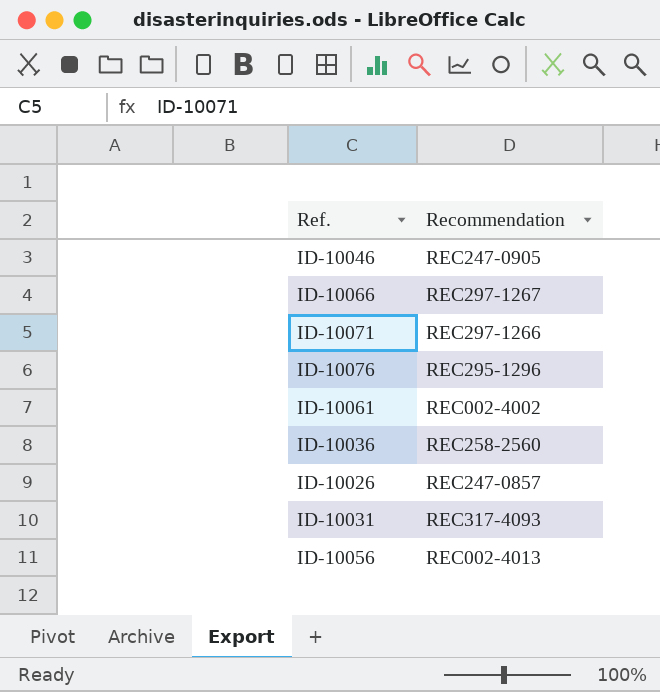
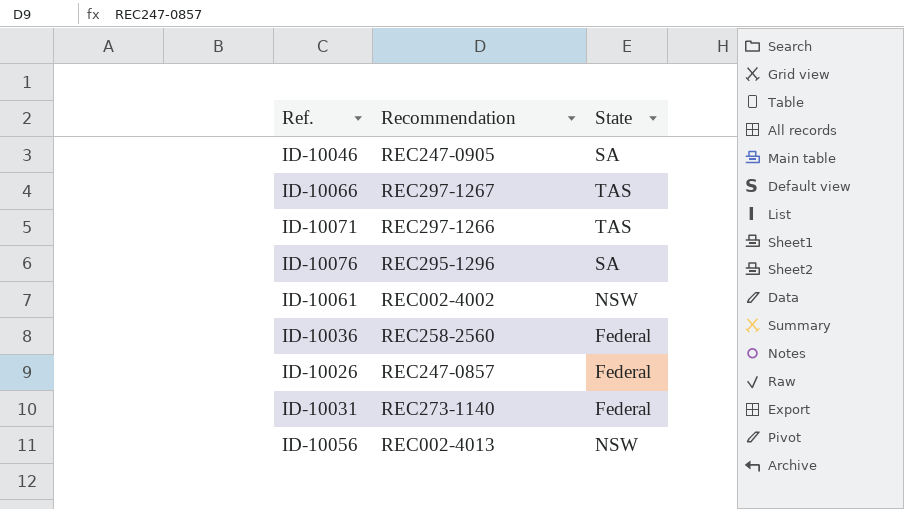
column State | position: none -> 3
ID-10031 | Recommendation: REC317-4093 -> REC273-1140

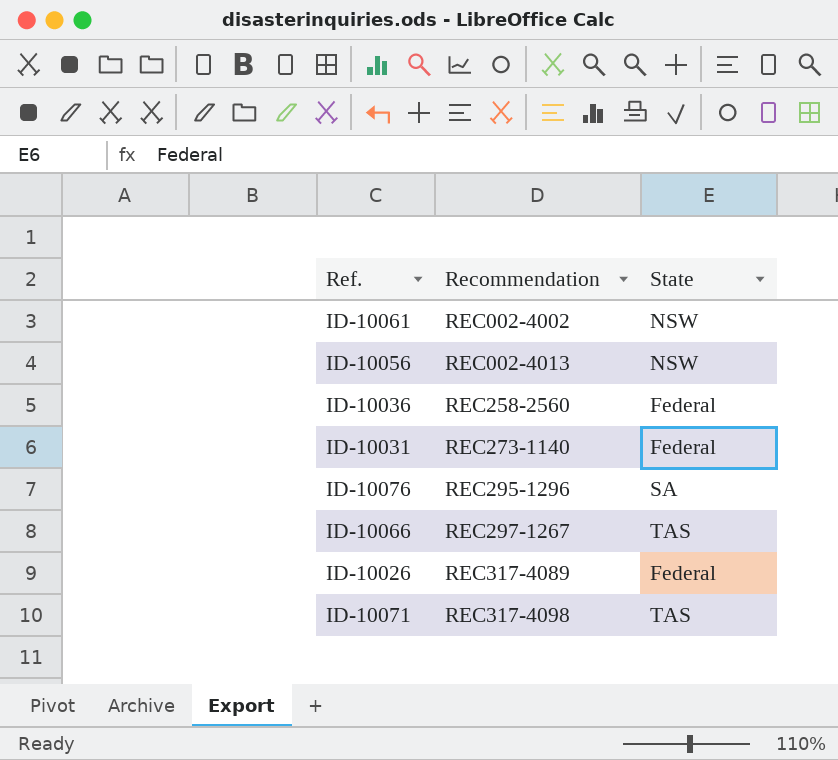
row order: none -> Recommendation ascending
row ID-10046: REC247-0905 | SA -> none
ID-10026 | Recommendation: REC247-0857 -> REC317-4089
ID-10071 | Recommendation: REC297-1266 -> REC317-4098

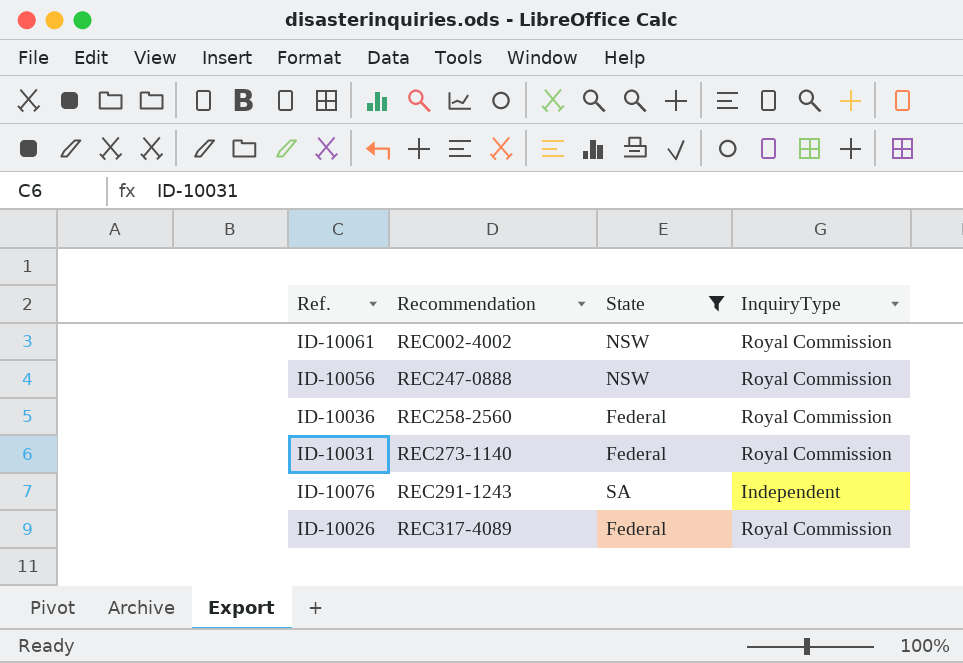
filter: none -> State != TAS
column InquiryType | position: none -> 4
ID-10056 | Recommendation: REC002-4013 -> REC247-0888
ID-10076 | Recommendation: REC295-1296 -> REC291-1243

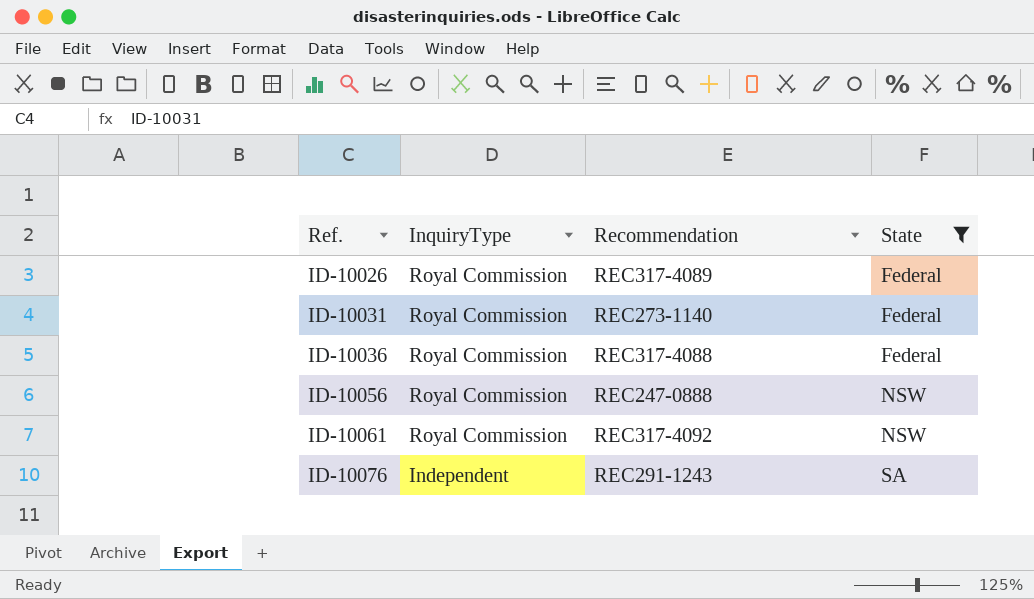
row order: Recommendation ascending -> Ref. ascending
column InquiryType | position: 4 -> 2
ID-10036 | Recommendation: REC258-2560 -> REC317-4088
ID-10061 | Recommendation: REC002-4002 -> REC317-4092

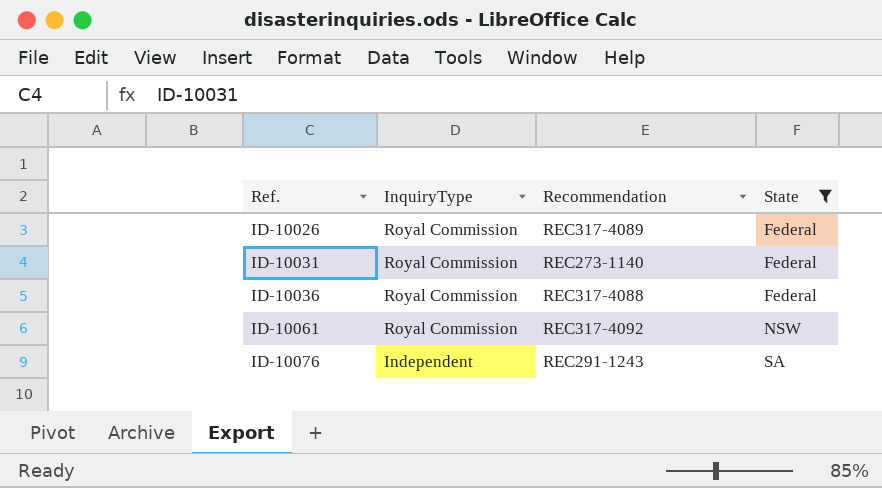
row ID-10056: Royal Commission | REC247-0888 | NSW -> none

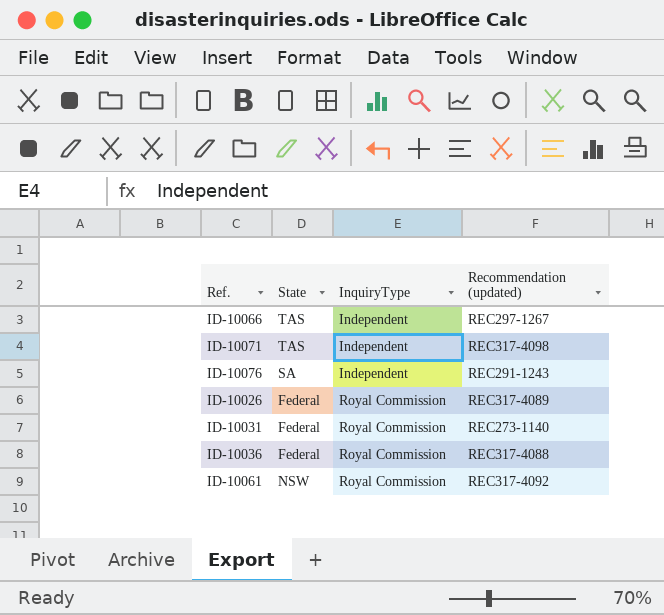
filter: State != TAS -> none
row order: Ref. ascending -> InquiryType ascending
column State | position: 4 -> 2
column name: Recommendation -> Recommendation (updated)

